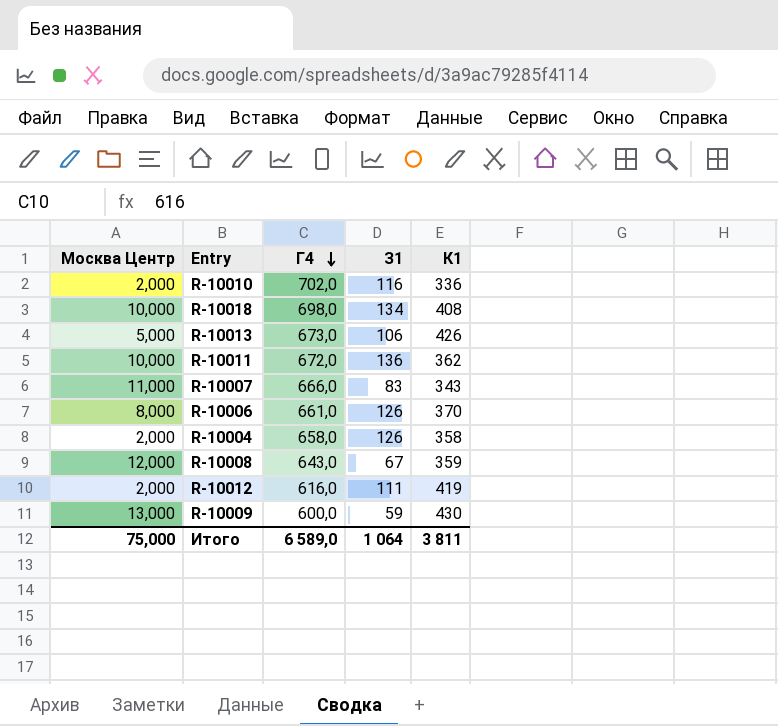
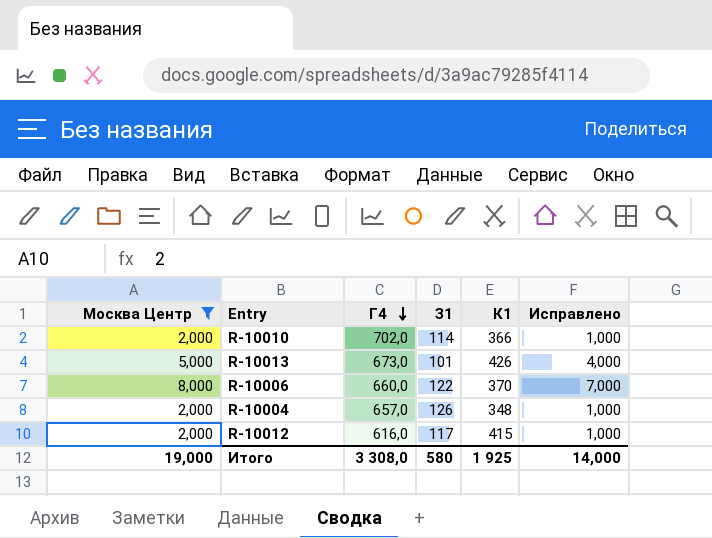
filter: none -> Москва Центр <= 8,000
column Исправлено | formula: none -> [Москва Центр] - 1
R-10010 | З1: 116 -> 114
R-10010 | К1: 336 -> 366
R-10013 | З1: 106 -> 101
R-10006 | Г4: 661,0 -> 660,0
R-10006 | З1: 126 -> 122
R-10004 | Г4: 658,0 -> 657,0
R-10004 | К1: 358 -> 348
R-10012 | З1: 111 -> 117
R-10012 | К1: 419 -> 415
Итого | Москва Центр: 75,000 -> 19,000
Итого | Г4: 6 589,0 -> 3 308,0
Итого | З1: 1 064 -> 580
Итого | К1: 3 811 -> 1 925

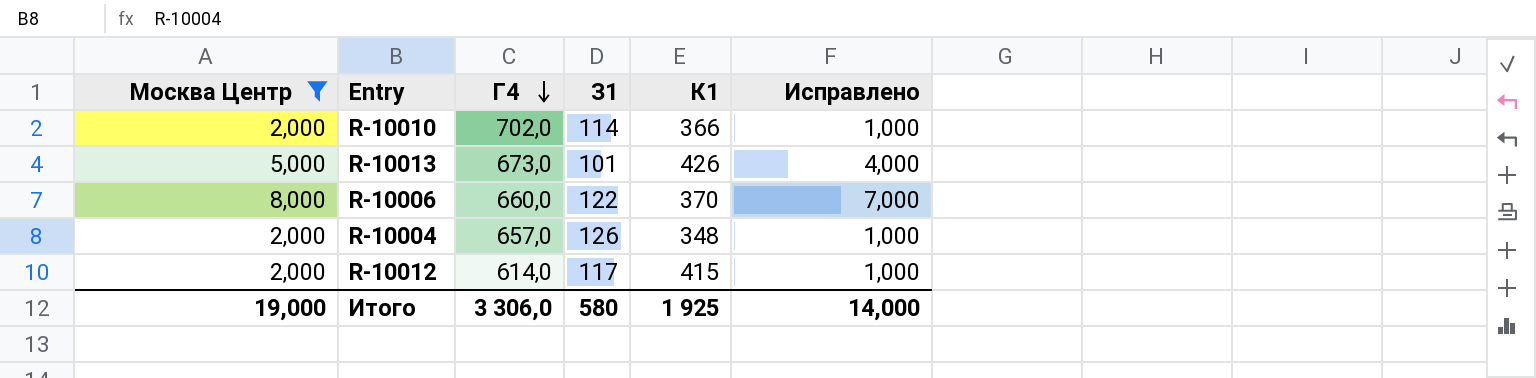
R-10012 | Г4: 616,0 -> 614,0
Итого | Г4: 3 308,0 -> 3 306,0

